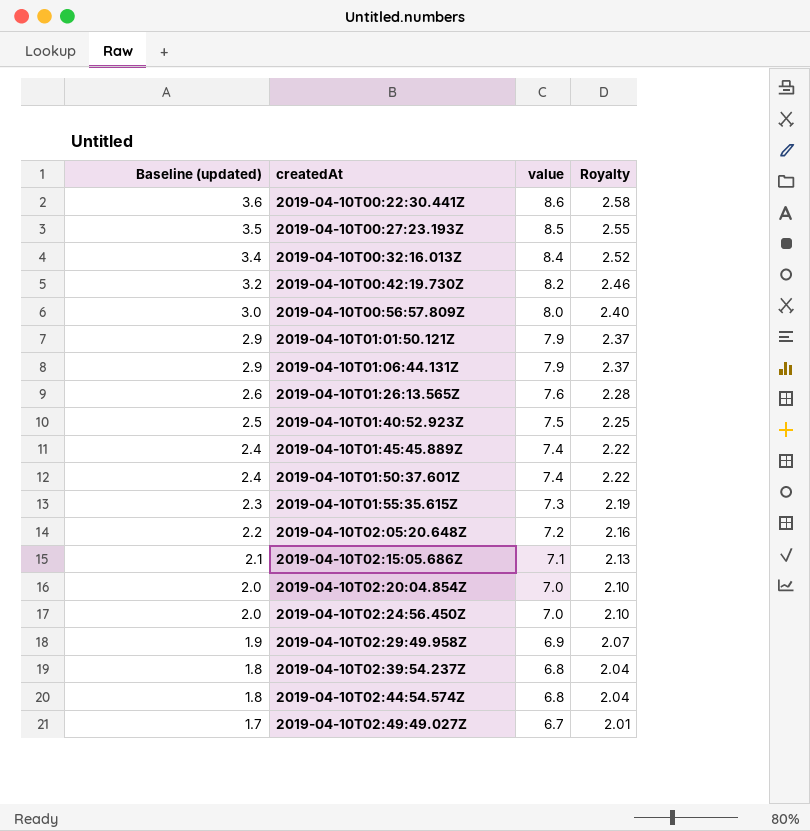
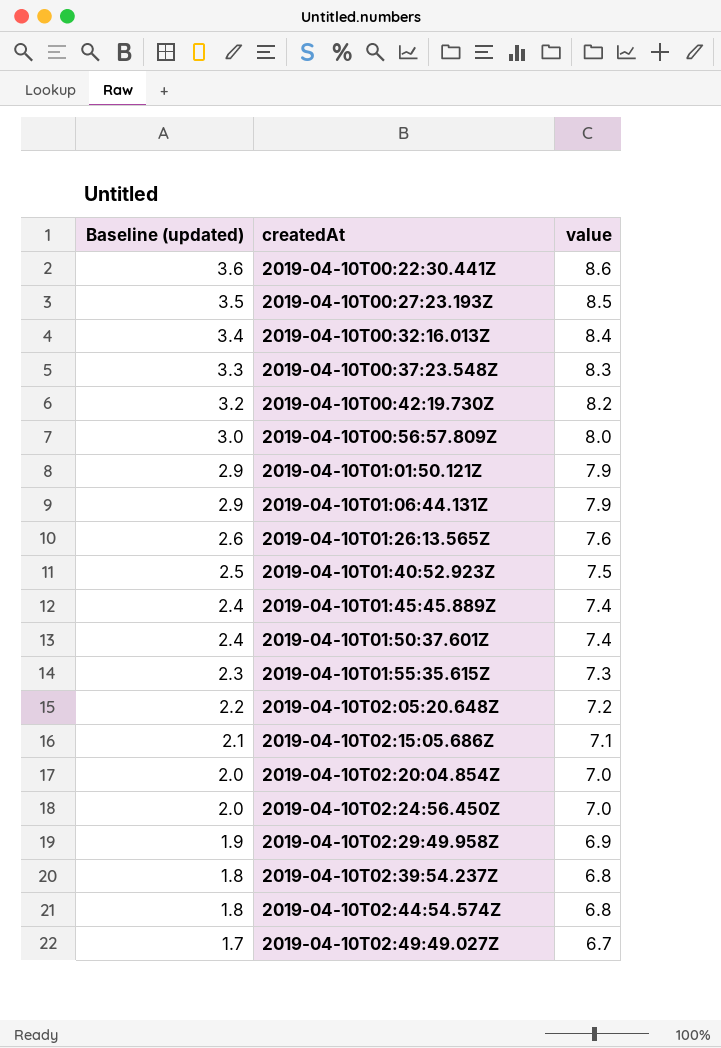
column Royalty | formula: [value] * 0.3 -> none
row 2019-04-10T00:37:23.548Z: none -> 3.3 | 8.3

